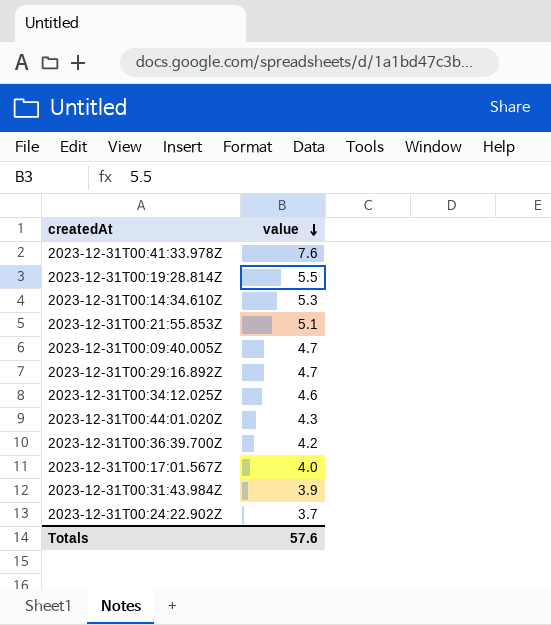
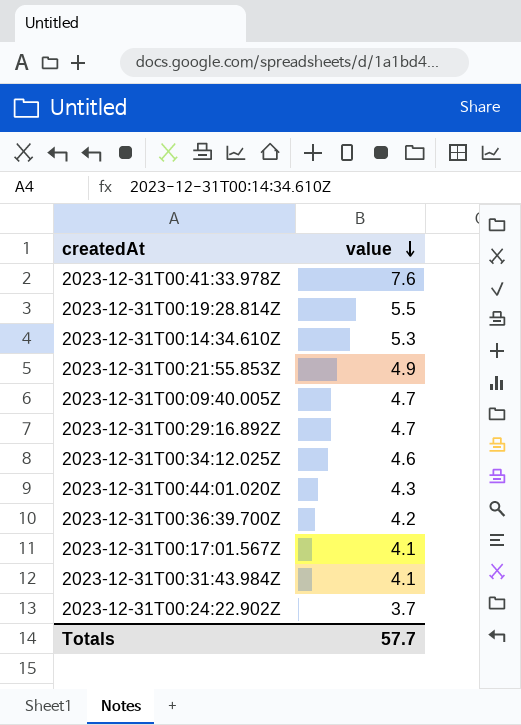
2023-12-31T00:21:55.853Z | value: 5.1 -> 4.9
2023-12-31T00:17:01.567Z | value: 4.0 -> 4.1
2023-12-31T00:31:43.984Z | value: 3.9 -> 4.1
Totals | value: 57.6 -> 57.7

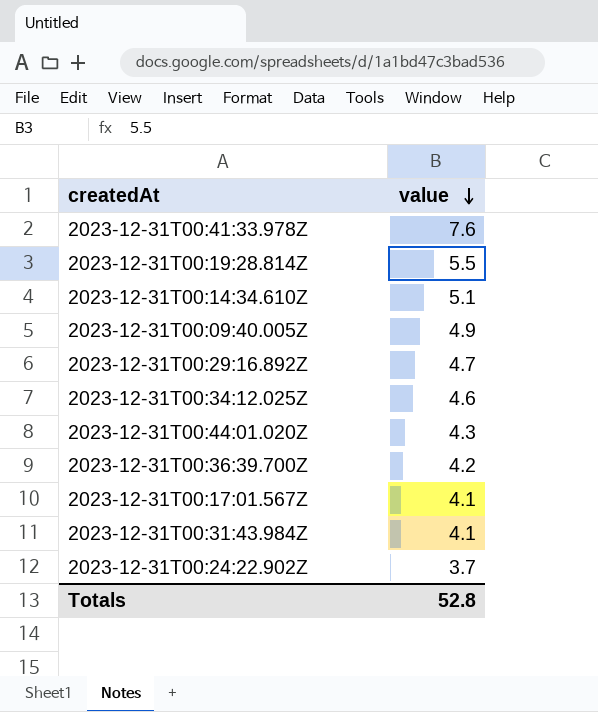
row 2023-12-31T00:21:55.853Z: 4.9 -> none
2023-12-31T00:14:34.610Z | value: 5.3 -> 5.1
2023-12-31T00:09:40.005Z | value: 4.7 -> 4.9
Totals | value: 57.7 -> 52.8

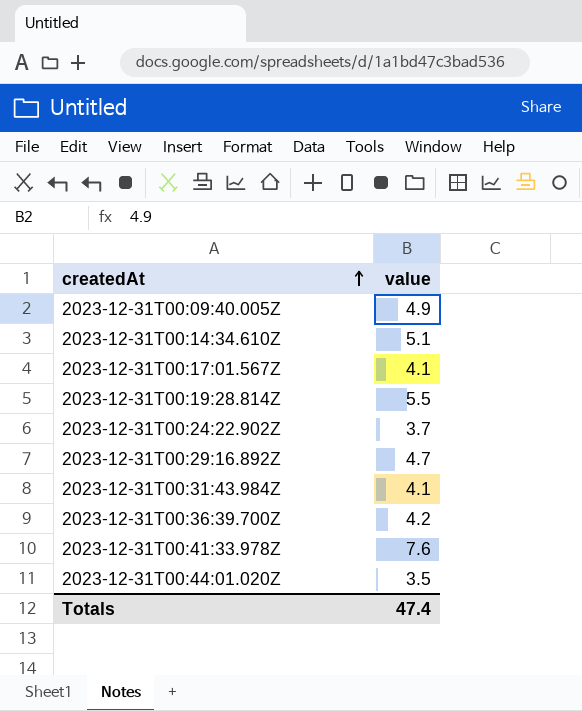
row order: value descending -> createdAt ascending
row 2023-12-31T00:34:12.025Z: 4.6 -> none
2023-12-31T00:44:01.020Z | value: 4.3 -> 3.5
Totals | value: 52.8 -> 47.4

